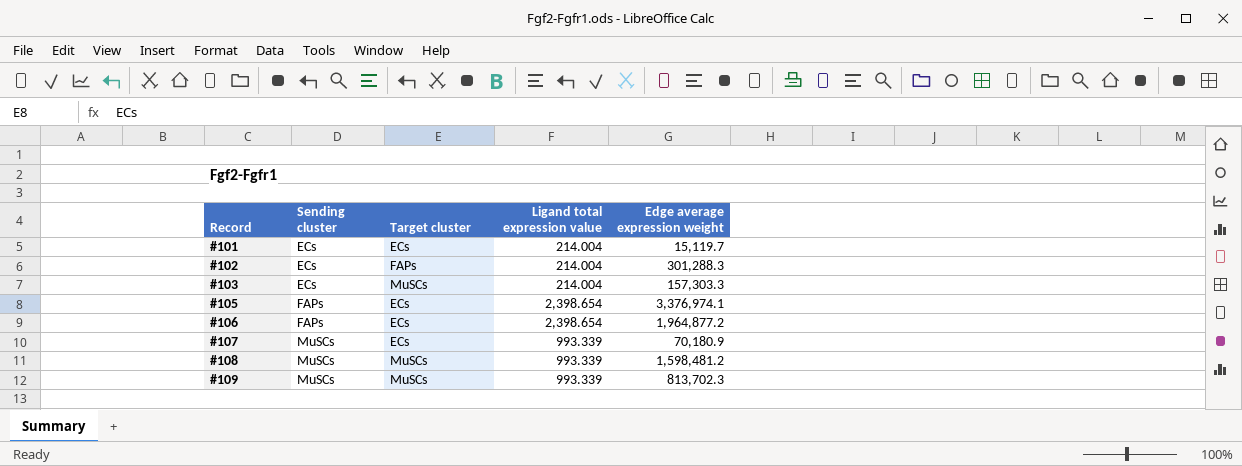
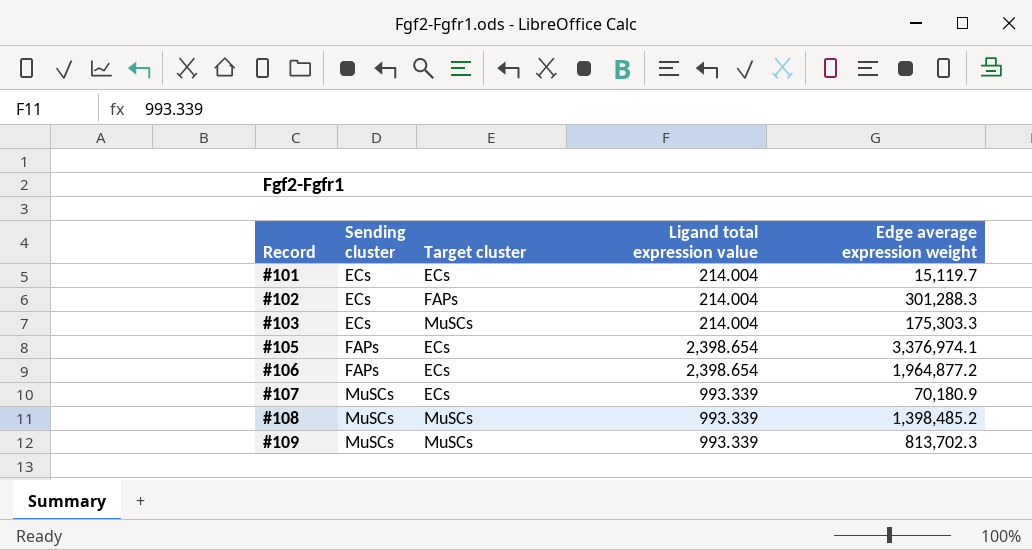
#103 | Edge average expression weight: 157,303.3 -> 175,303.3
#108 | Edge average expression weight: 1,598,481.2 -> 1,398,485.2

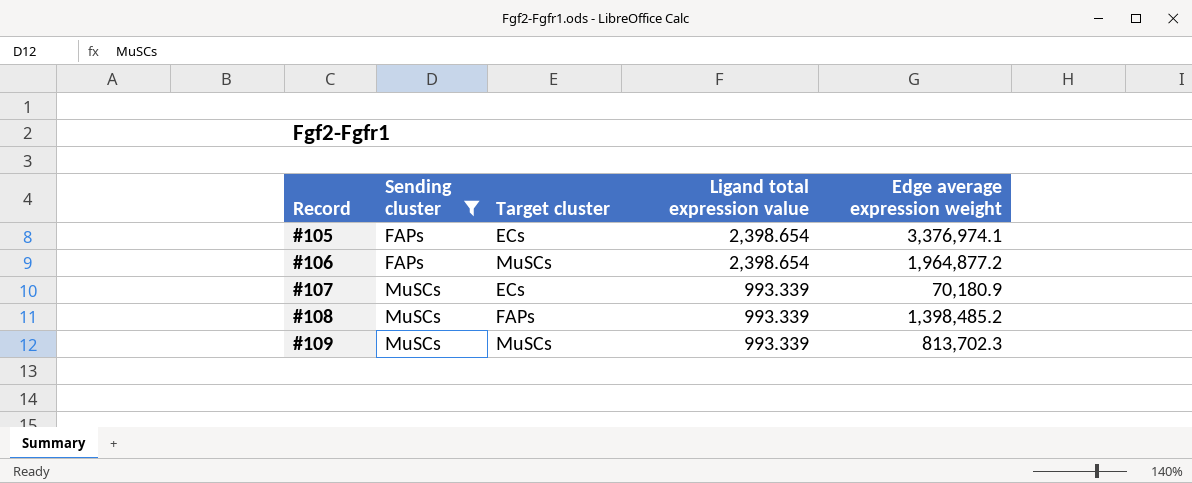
filter: none -> Sending cluster != ECs
#106 | Target cluster: ECs -> MuSCs
#108 | Target cluster: MuSCs -> FAPs

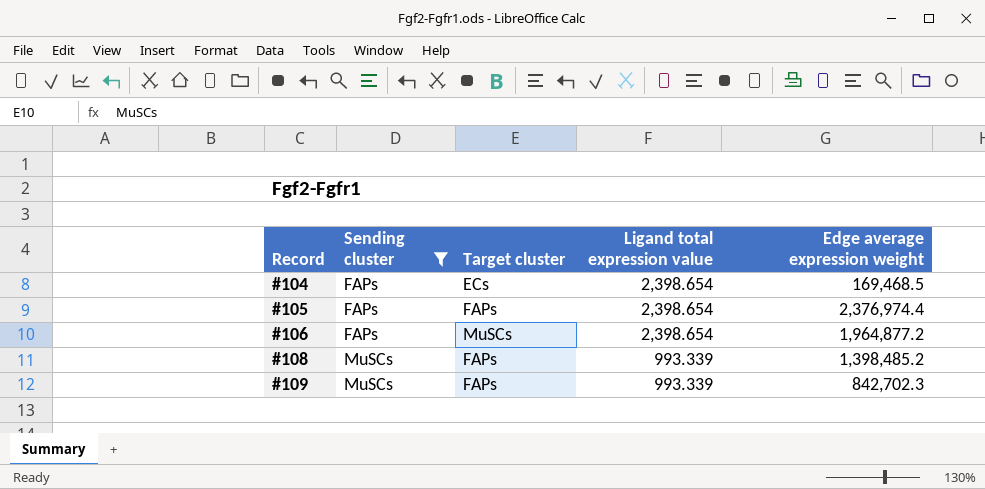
row #107: MuSCs | ECs | 993.339 | 70,180.9 -> none
row #104: none -> FAPs | ECs | 2,398.654 | 169,468.5
#105 | Target cluster: ECs -> FAPs
#105 | Edge average expression weight: 3,376,974.1 -> 2,376,974.4
#109 | Target cluster: MuSCs -> FAPs
#109 | Edge average expression weight: 813,702.3 -> 842,702.3

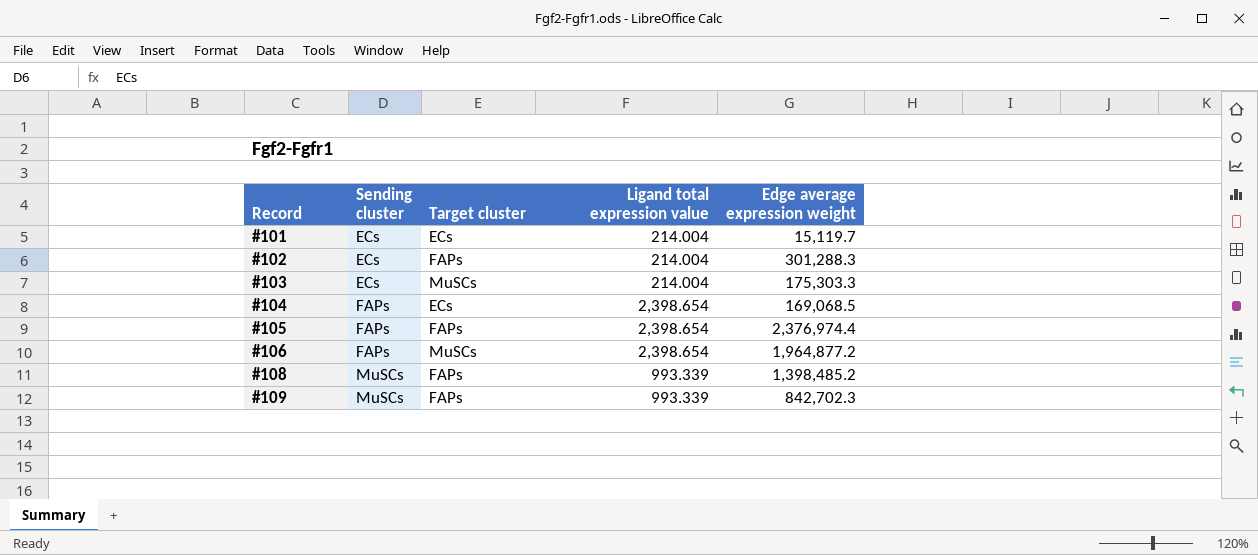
filter: Sending cluster != ECs -> none
#104 | Edge average expression weight: 169,468.5 -> 169,068.5

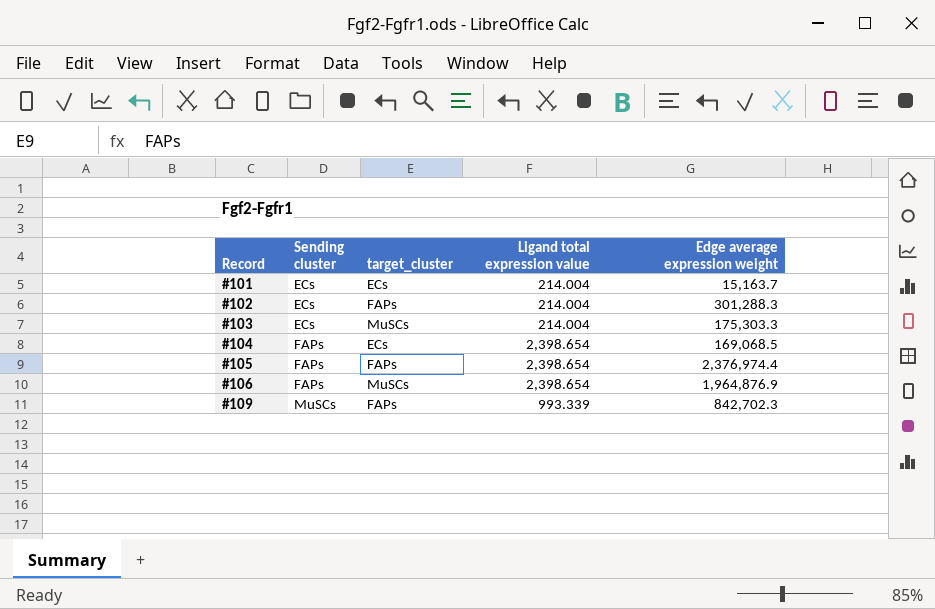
column name: Target cluster -> target_cluster
row #108: MuSCs | FAPs | 993.339 | 1,398,485.2 -> none
#101 | Edge average expression weight: 15,119.7 -> 15,163.7
#106 | Edge average expression weight: 1,964,877.2 -> 1,964,876.9

